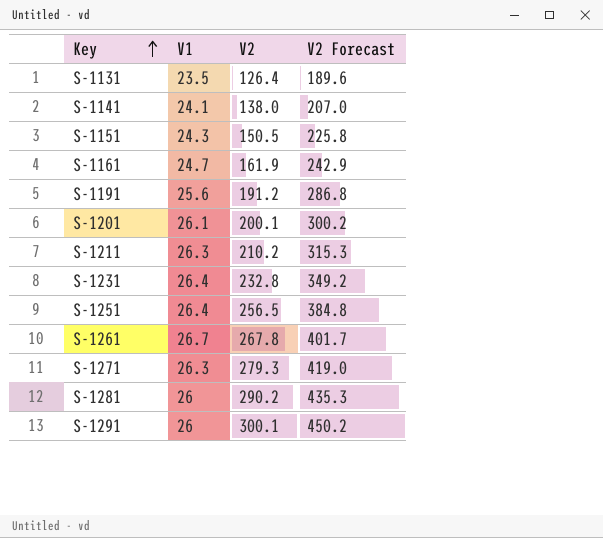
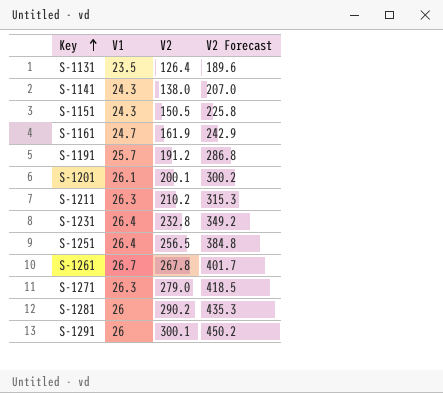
S-1141 | V1: 24.1 -> 24.3
S-1191 | V1: 25.6 -> 25.7
S-1271 | V2: 279.3 -> 279.0
S-1271 | V2 Forecast: 419.0 -> 418.5

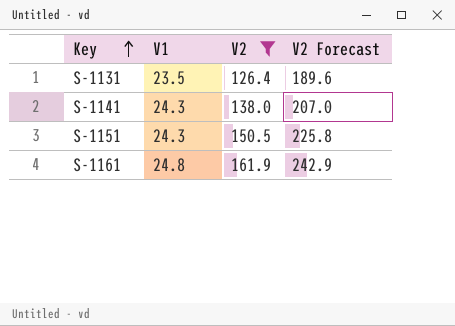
filter: none -> V2 <= 161.9
S-1161 | V1: 24.7 -> 24.8

